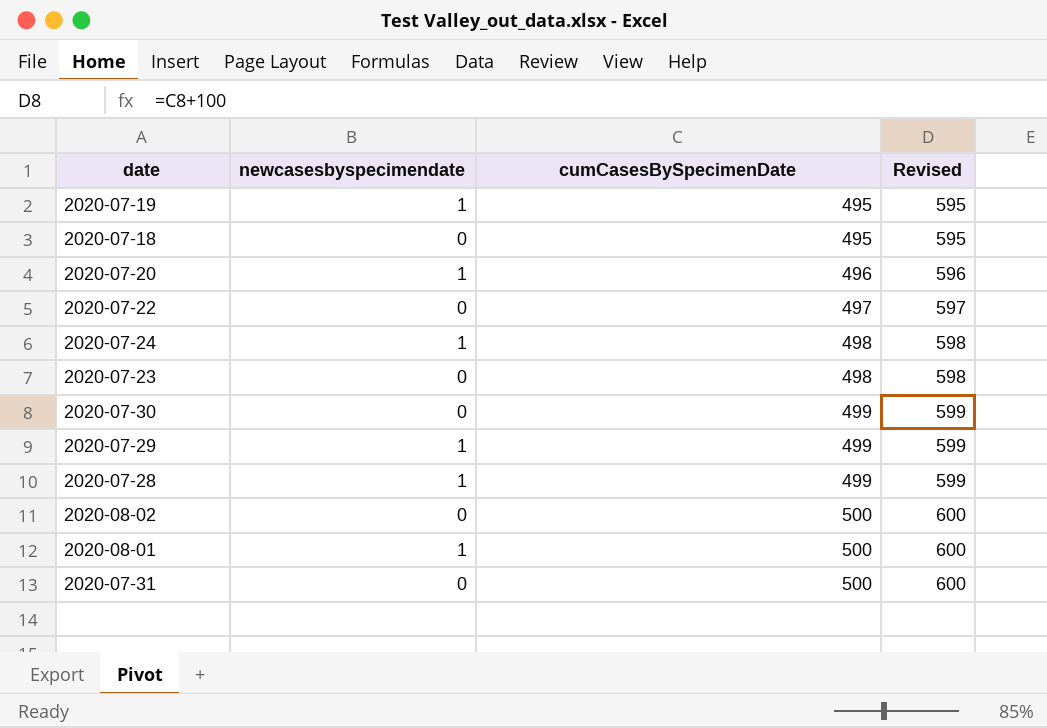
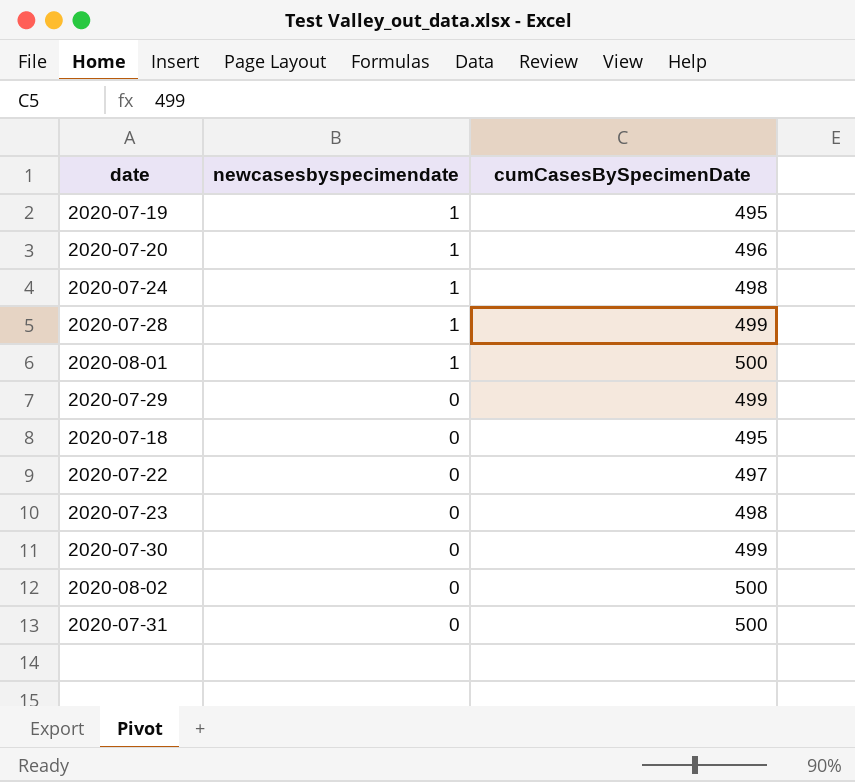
row order: cumCasesBySpecimenDate ascending -> newcasesbyspecimendate descending
column Revised | formula: [cumCasesBySpecimenDate] + 100 -> none
2020-07-29 | newcasesbyspecimendate: 1 -> 0

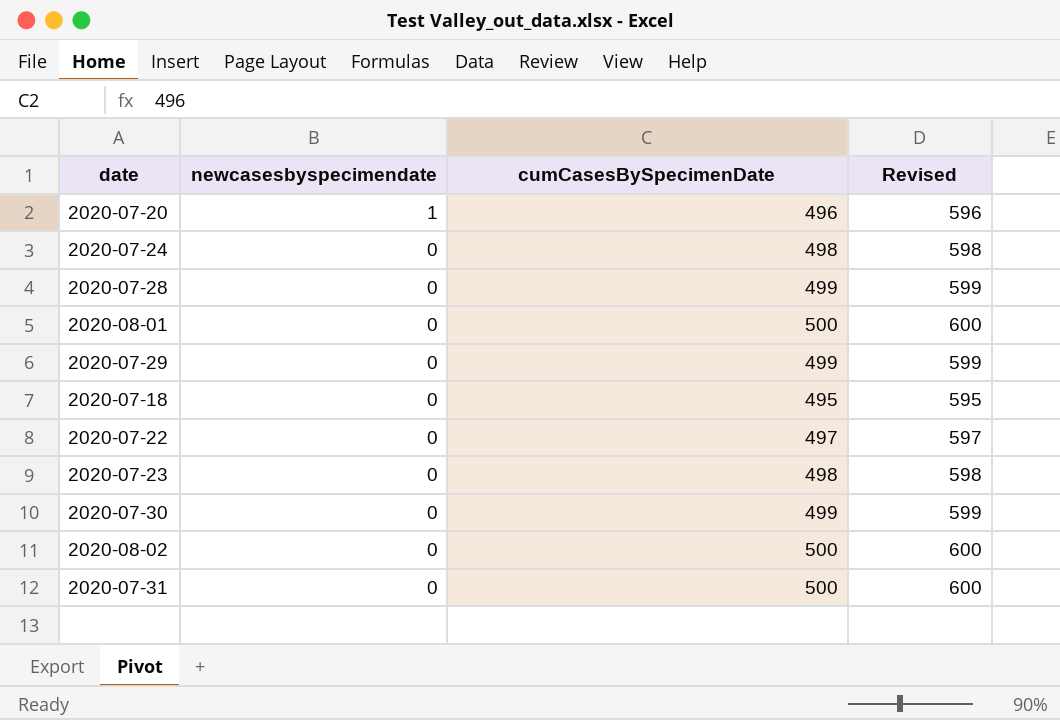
column Revised | formula: none -> [cumCasesBySpecimenDate] + 100
row 2020-07-19: 1 | 495 -> none
2020-07-24 | newcasesbyspecimendate: 1 -> 0
2020-07-28 | newcasesbyspecimendate: 1 -> 0
2020-08-01 | newcasesbyspecimendate: 1 -> 0

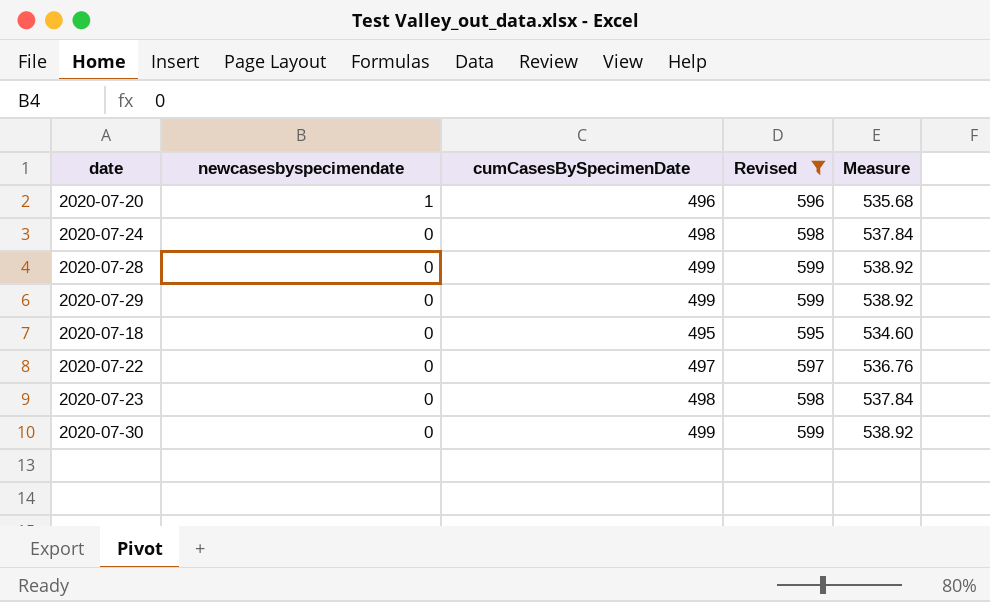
filter: none -> Revised != 600
column Measure | formula: none -> [cumCasesBySpecimenDate] * 1.08

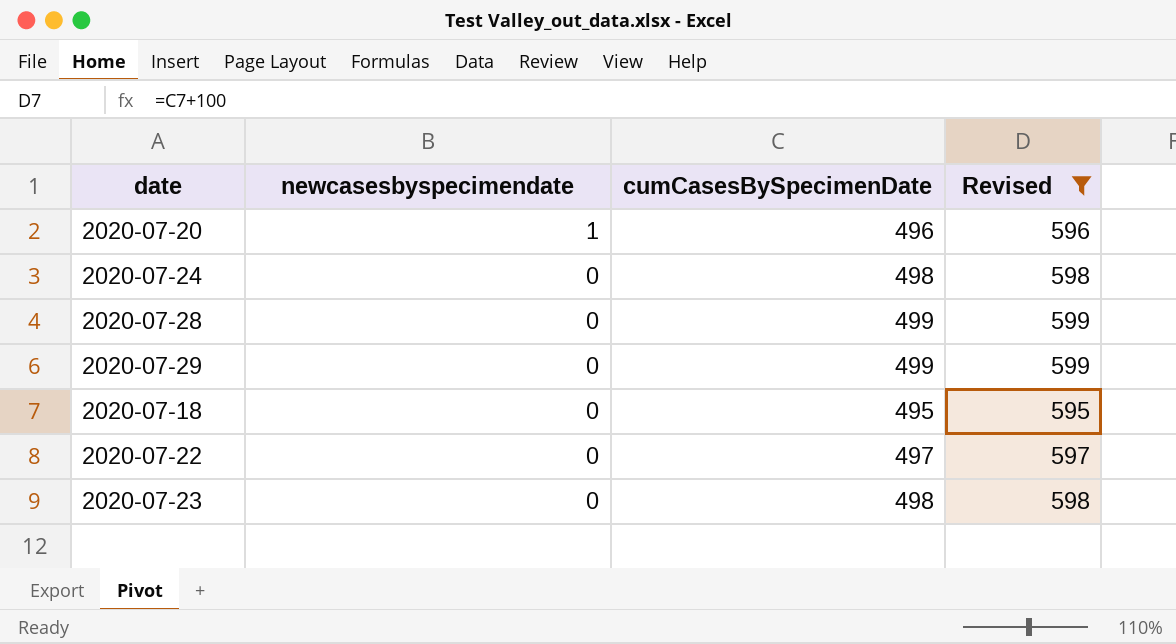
column Measure | formula: [cumCasesBySpecimenDate] * 1.08 -> none
row 2020-07-30: 0 | 499 | 599 | 538.92 -> none

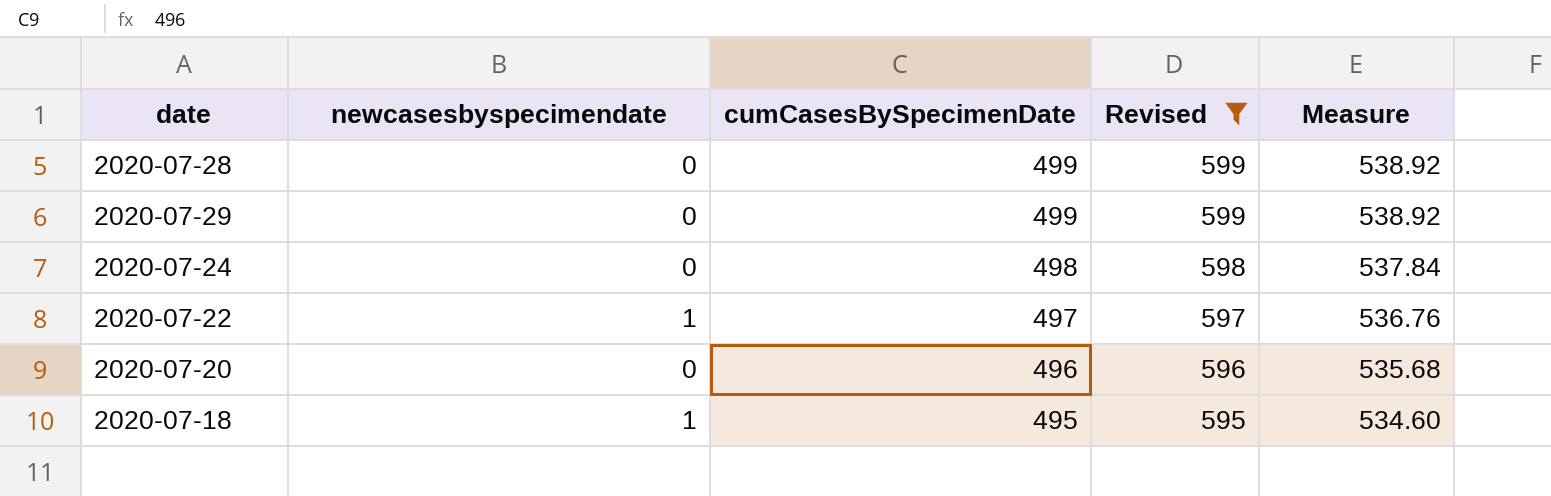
row order: newcasesbyspecimendate descending -> cumCasesBySpecimenDate descending
column Measure | formula: none -> [cumCasesBySpecimenDate] * 1.08
row 2020-07-23: 0 | 498 | 598 -> none
2020-07-22 | newcasesbyspecimendate: 0 -> 1
2020-07-20 | newcasesbyspecimendate: 1 -> 0
2020-07-18 | newcasesbyspecimendate: 0 -> 1

